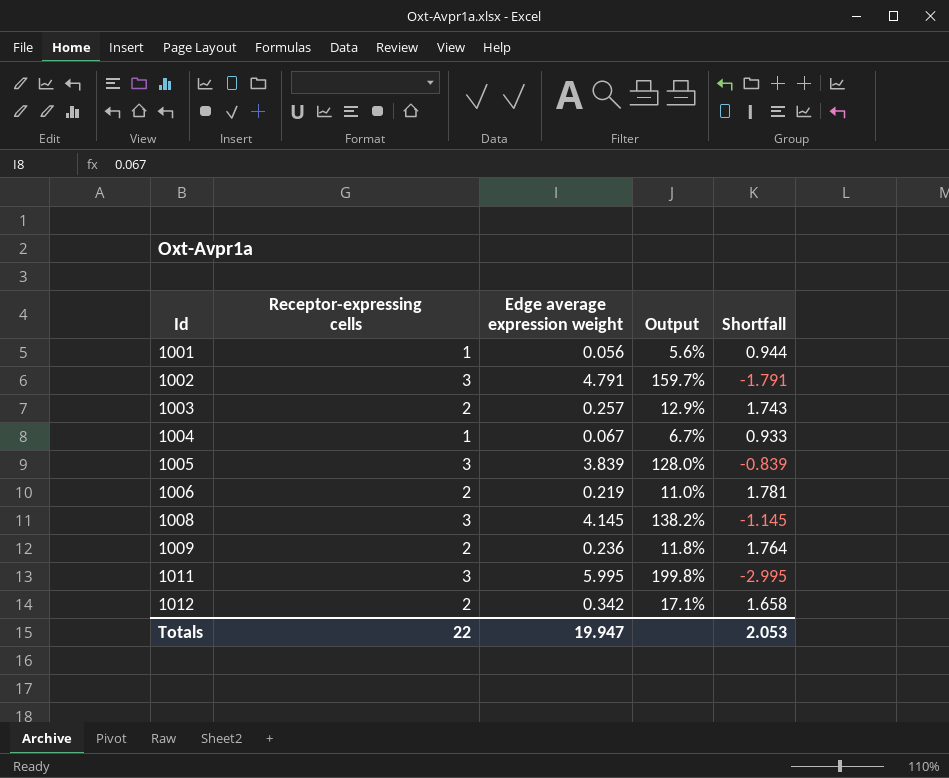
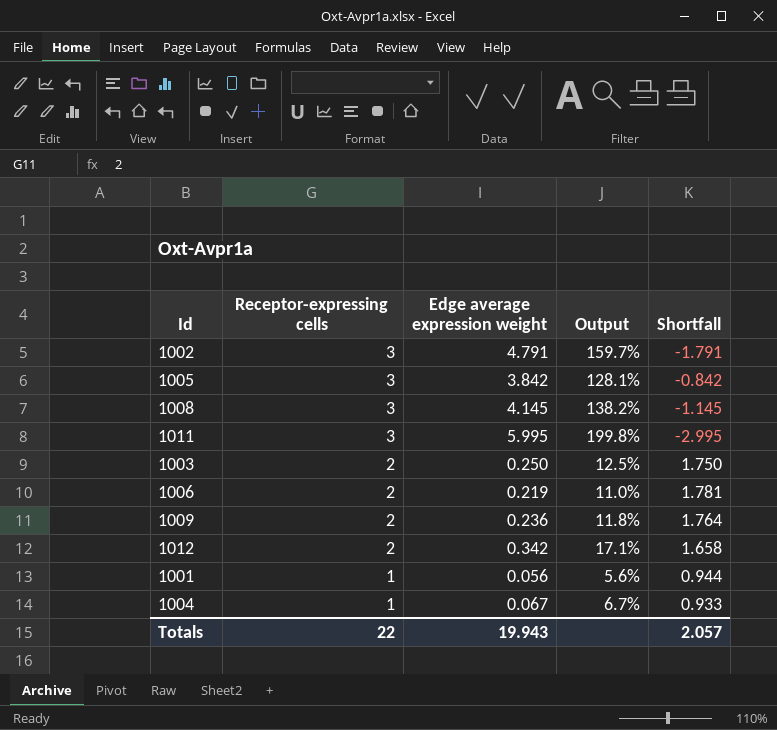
row order: Id ascending -> Receptor-expressing cells descending
1005 | Edge average expression weight: 3.839 -> 3.842
1005 | Output: 128.0% -> 128.1%
1005 | Shortfall: -0.839 -> -0.842
1003 | Edge average expression weight: 0.257 -> 0.250
1003 | Output: 12.9% -> 12.5%
1003 | Shortfall: 1.743 -> 1.750
Totals | Edge average expression weight: 19.947 -> 19.943
Totals | Shortfall: 2.053 -> 2.057

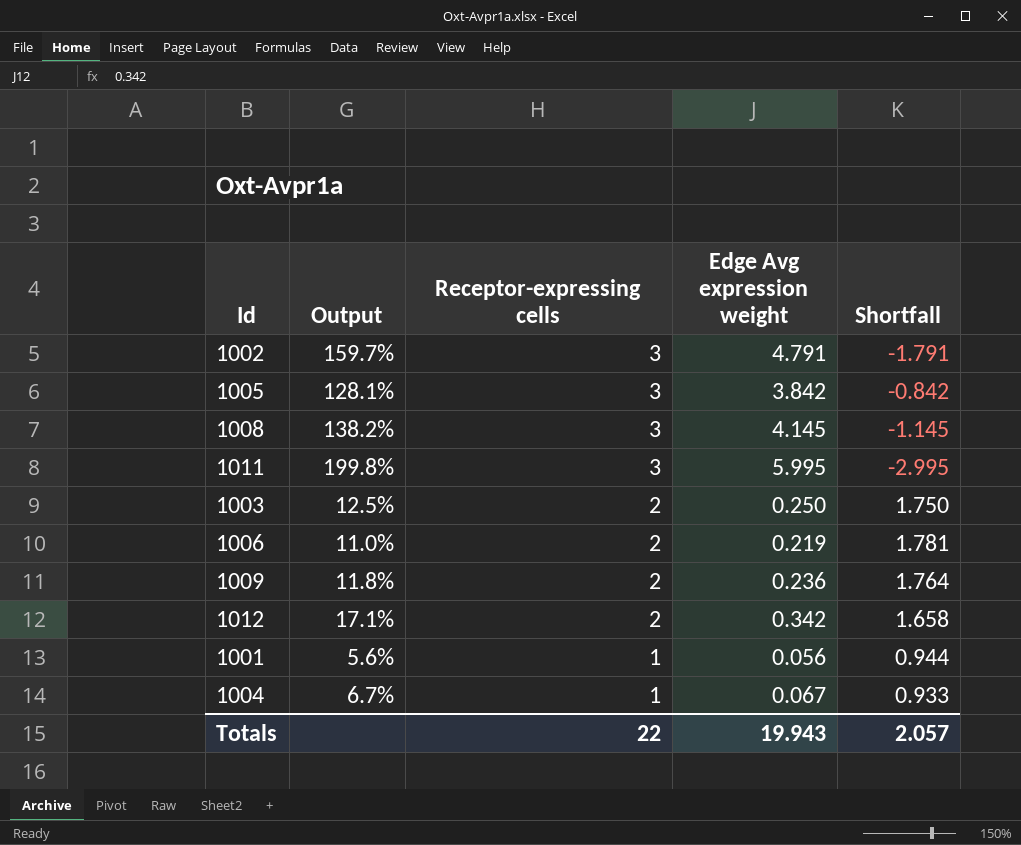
column Output | position: 4 -> 2
column name: Edge average expression weight -> Edge Avg expression weight

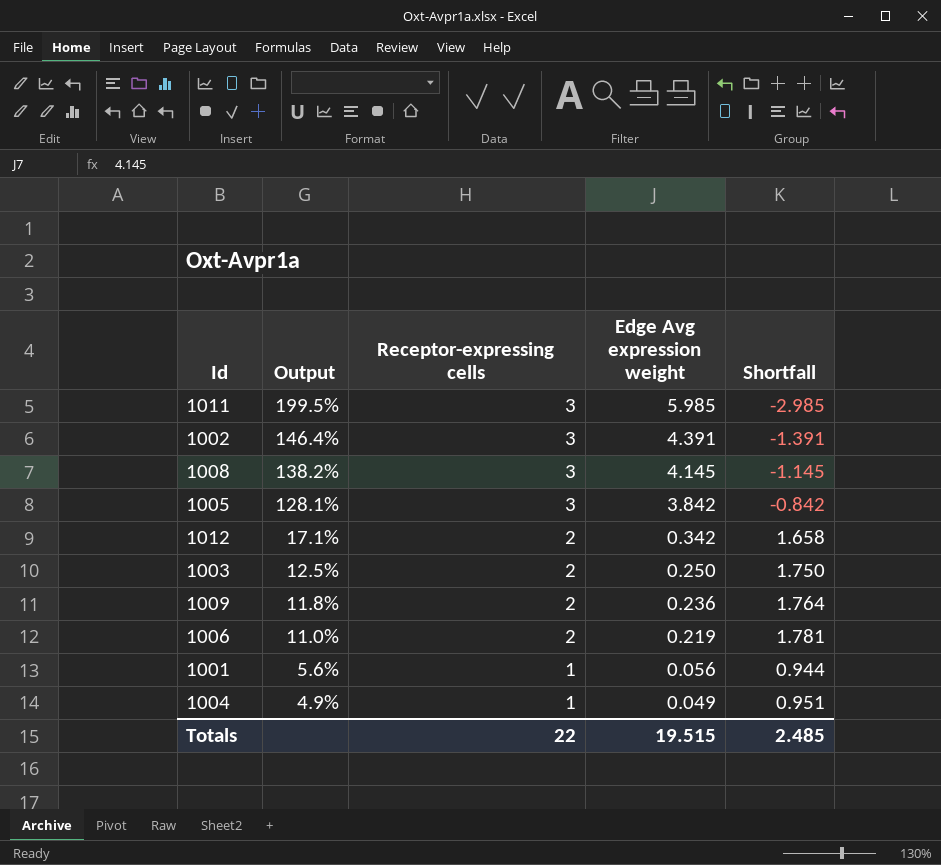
row order: Receptor-expressing cells descending -> Output descending
1011 | Output: 199.8% -> 199.5%
1011 | Edge Avg expression weight: 5.995 -> 5.985
1011 | Shortfall: -2.995 -> -2.985
1002 | Output: 159.7% -> 146.4%
1002 | Edge Avg expression weight: 4.791 -> 4.391
1002 | Shortfall: -1.791 -> -1.391
1004 | Output: 6.7% -> 4.9%
1004 | Edge Avg expression weight: 0.067 -> 0.049
1004 | Shortfall: 0.933 -> 0.951
Totals | Edge Avg expression weight: 19.943 -> 19.515
Totals | Shortfall: 2.057 -> 2.485

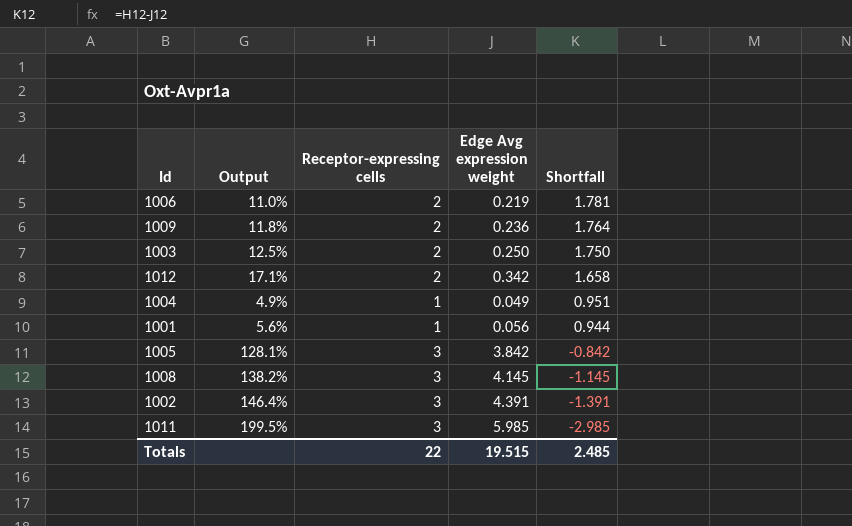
row order: Output descending -> Shortfall descending

